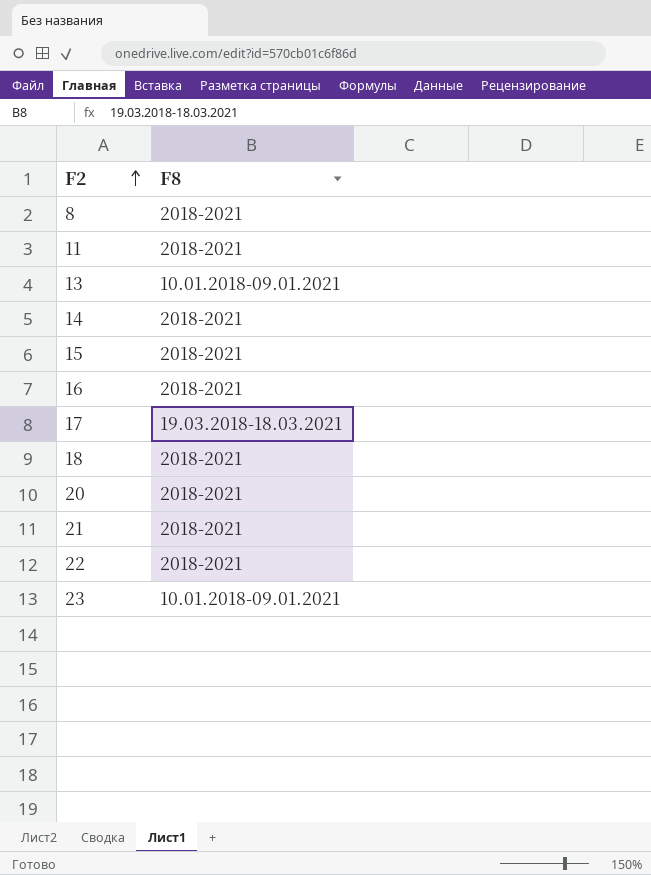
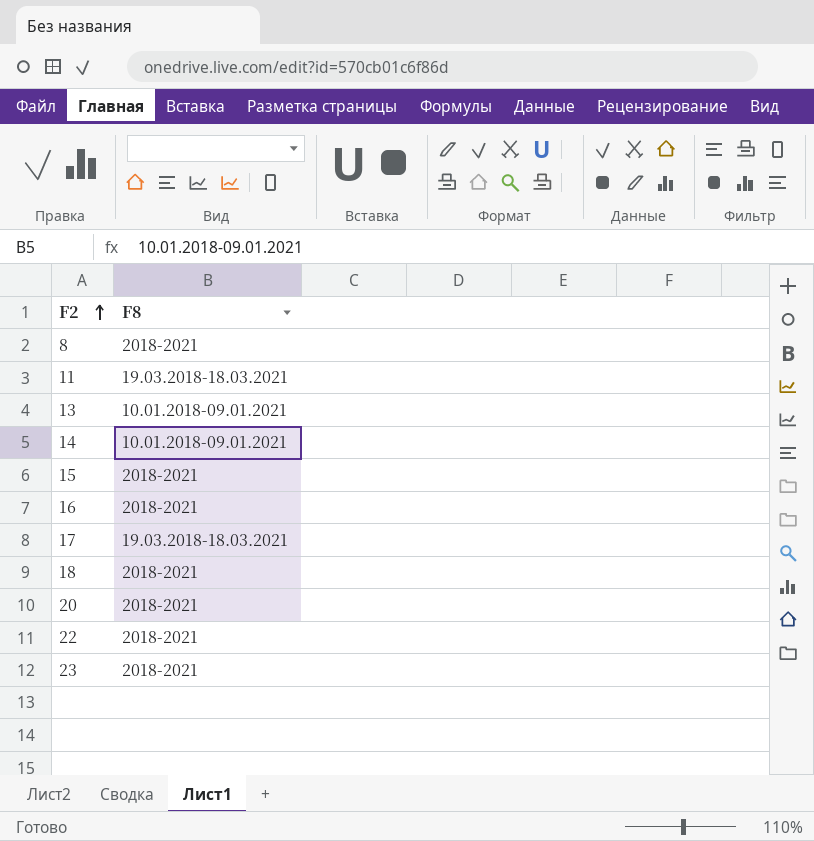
row 21: 2018-2021 -> none
11 | F8: 2018-2021 -> 19.03.2018-18.03.2021
14 | F8: 2018-2021 -> 10.01.2018-09.01.2021
23 | F8: 10.01.2018-09.01.2021 -> 2018-2021

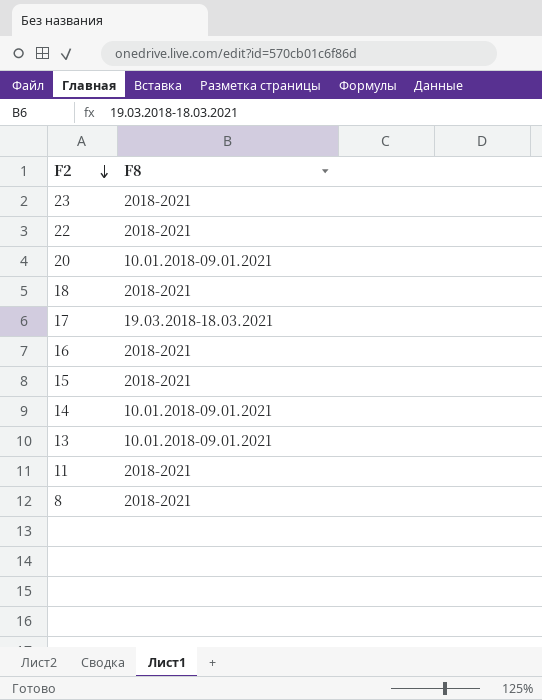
row order: F2 ascending -> F2 descending
20 | F8: 2018-2021 -> 10.01.2018-09.01.2021
11 | F8: 19.03.2018-18.03.2021 -> 2018-2021

